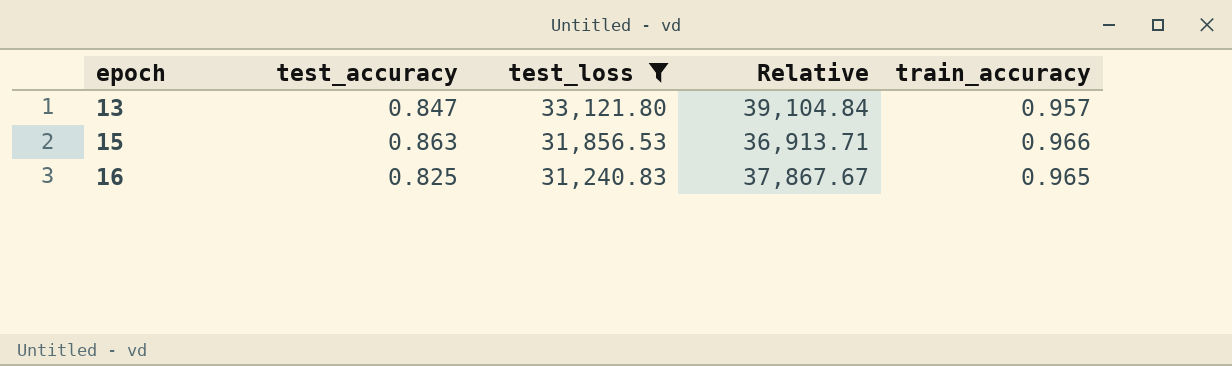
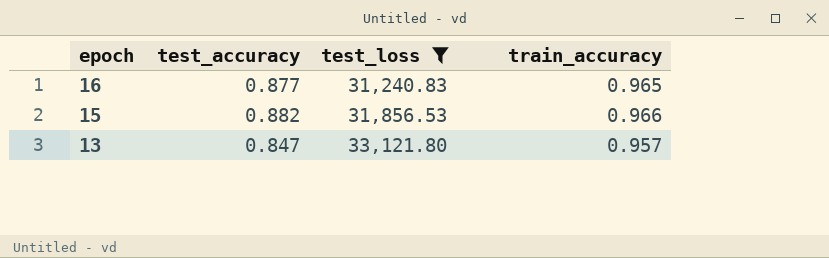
row order: epoch ascending -> epoch descending
column Relative | formula: [test_loss] / [test_accuracy] -> none
16 | test_accuracy: 0.825 -> 0.877
15 | test_accuracy: 0.863 -> 0.882

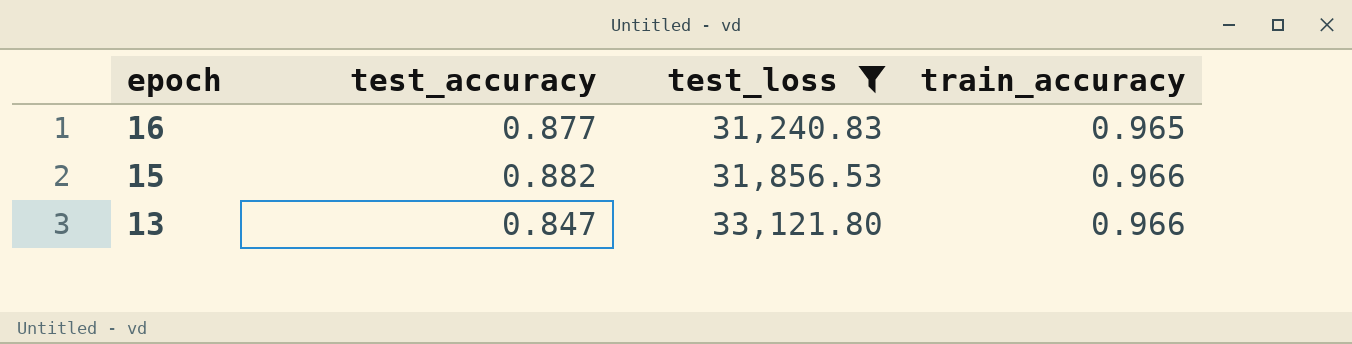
13 | train_accuracy: 0.957 -> 0.966

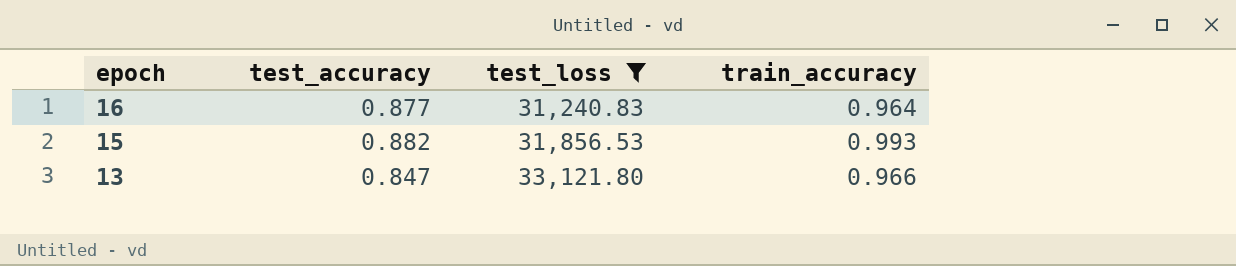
16 | train_accuracy: 0.965 -> 0.964
15 | train_accuracy: 0.966 -> 0.993

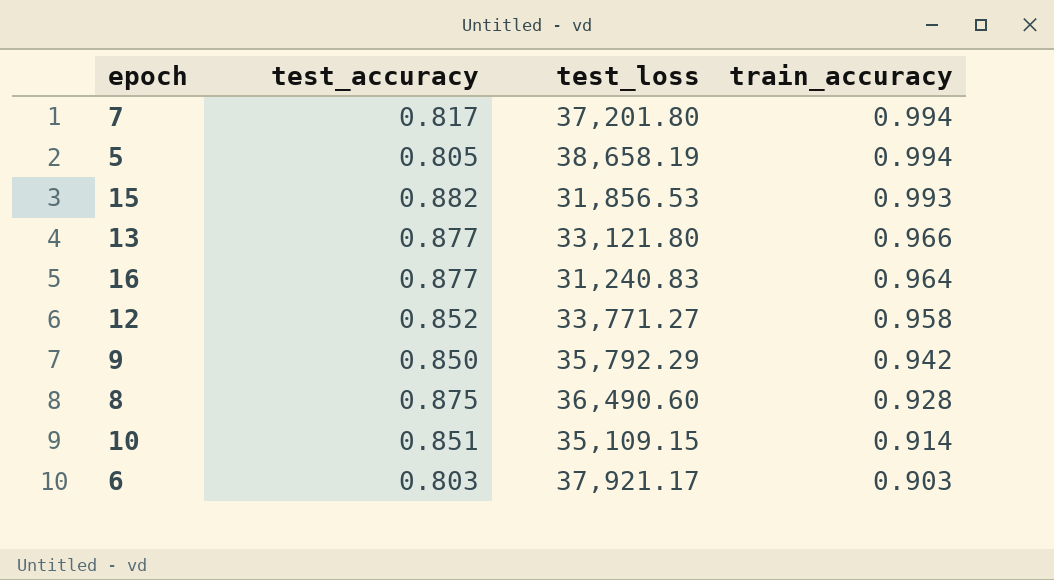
filter: test_loss <= 33,121.80 -> none
row order: epoch descending -> train_accuracy descending
13 | test_accuracy: 0.847 -> 0.877

